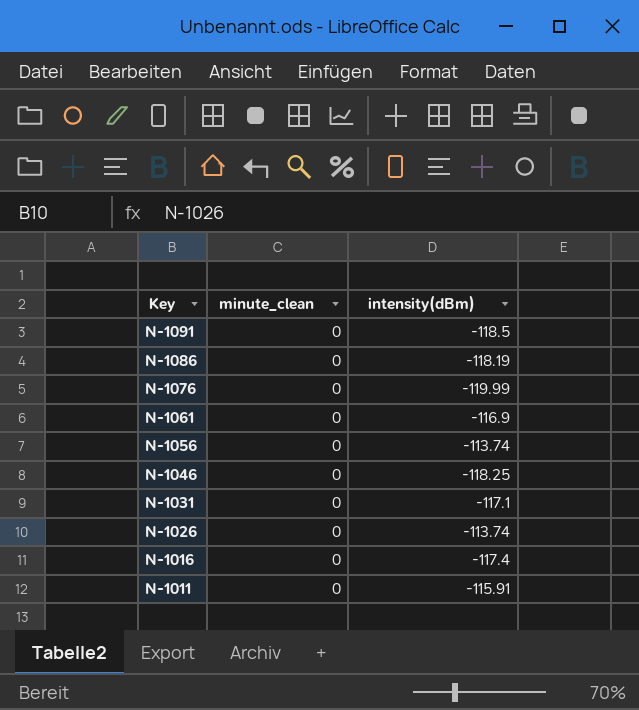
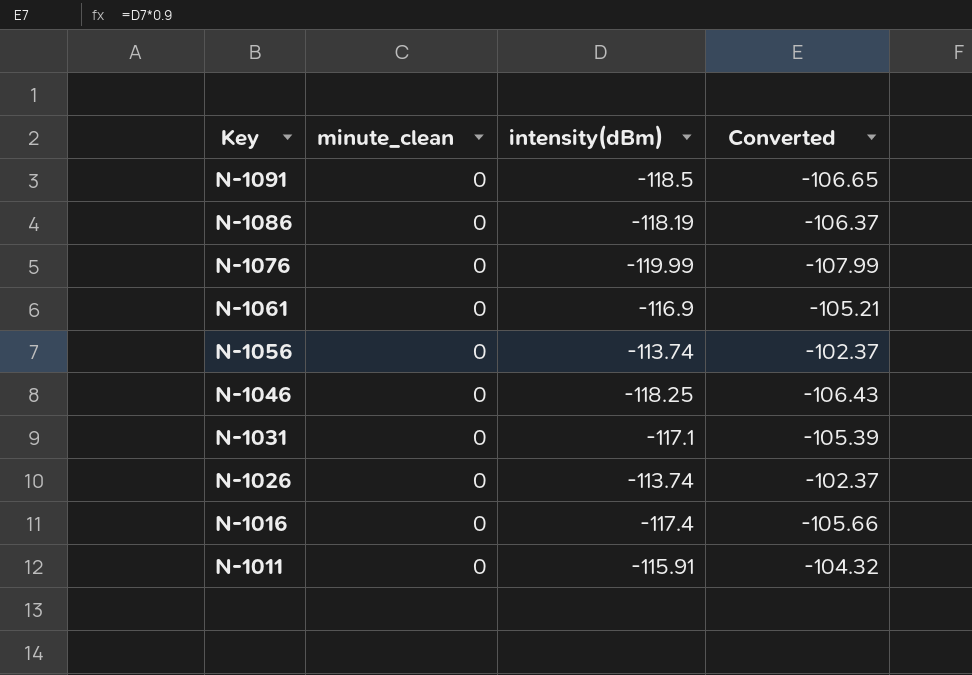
column Converted | formula: none -> [intensity(dBm)] * 0.9

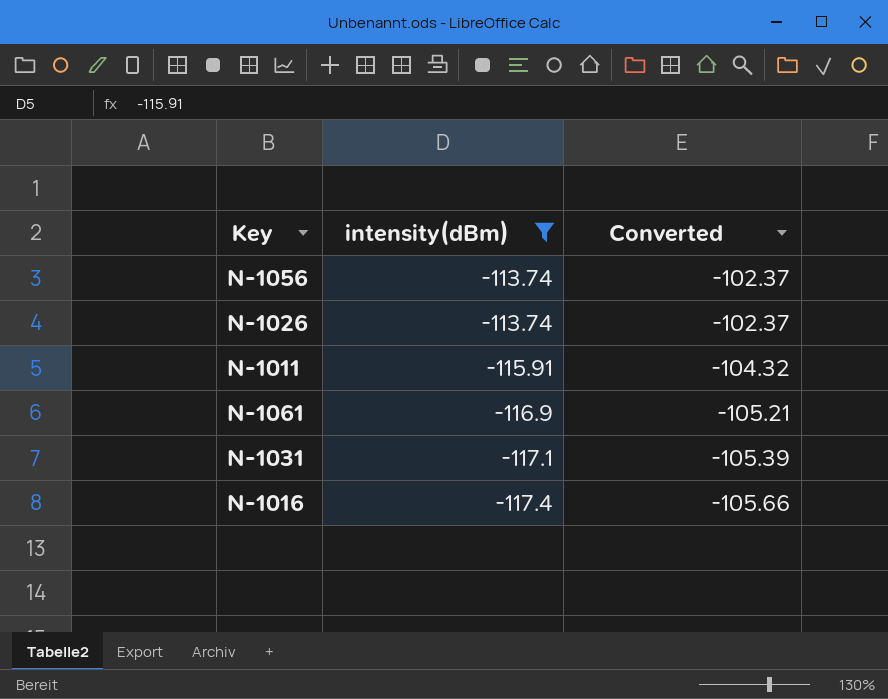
filter: none -> intensity(dBm) >= -117.4
row order: Key descending -> intensity(dBm) descending
column minute_clean | position: 2 -> none

